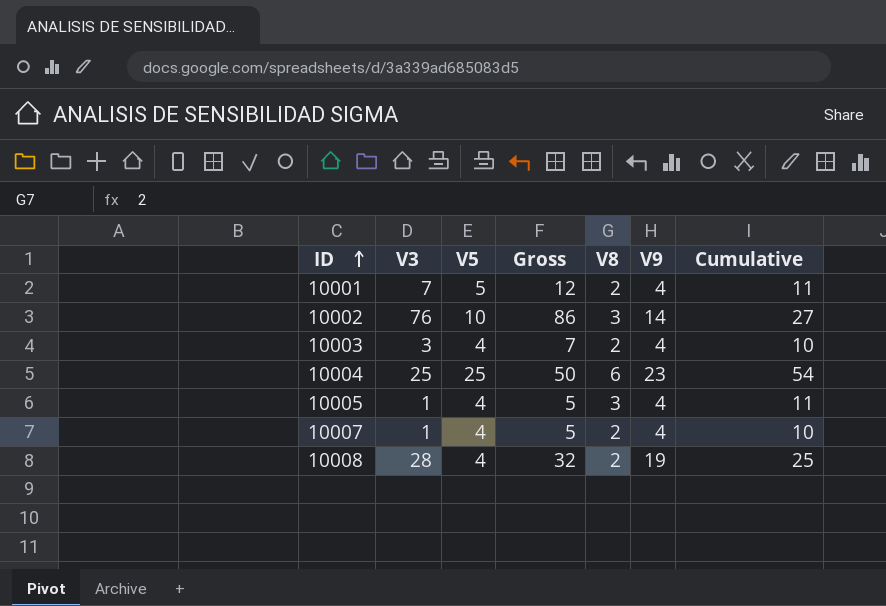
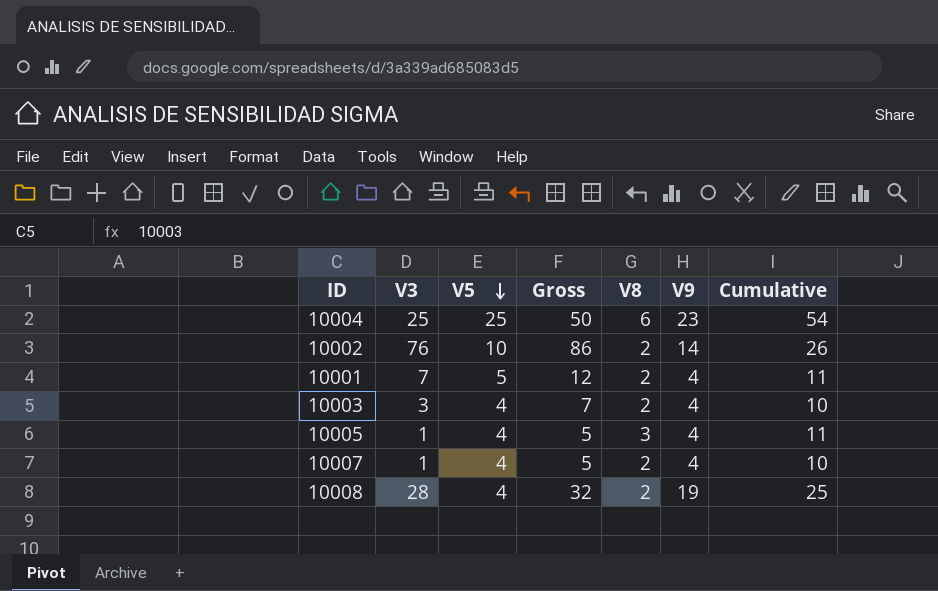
row order: ID ascending -> V5 descending
10002 | V8: 3 -> 2
10002 | Cumulative: 27 -> 26

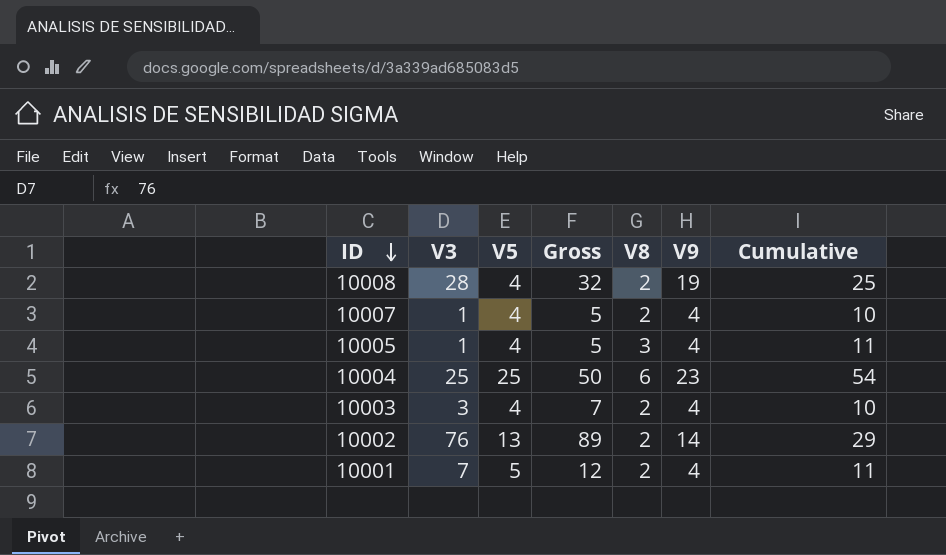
row order: V5 descending -> ID descending
10002 | V5: 10 -> 13
10002 | Gross: 86 -> 89
10002 | Cumulative: 26 -> 29

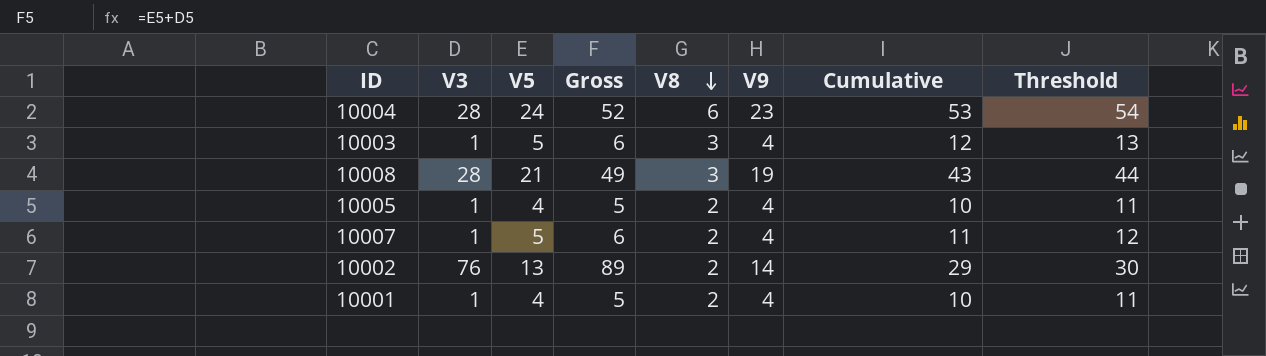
row order: ID descending -> V8 descending
column Threshold | formula: none -> [Cumulative] + 1
10004 | V3: 25 -> 28
10004 | V5: 25 -> 24
10004 | Gross: 50 -> 52
10004 | Cumulative: 54 -> 53
10003 | V3: 3 -> 1
10003 | V5: 4 -> 5
10003 | Gross: 7 -> 6
10003 | V8: 2 -> 3
10003 | Cumulative: 10 -> 12
10008 | V5: 4 -> 21
10008 | Gross: 32 -> 49
10008 | V8: 2 -> 3
10008 | Cumulative: 25 -> 43
10005 | V8: 3 -> 2
10005 | Cumulative: 11 -> 10
10007 | V5: 4 -> 5
10007 | Gross: 5 -> 6
10007 | Cumulative: 10 -> 11
10001 | V3: 7 -> 1
10001 | V5: 5 -> 4
10001 | Gross: 12 -> 5
10001 | Cumulative: 11 -> 10

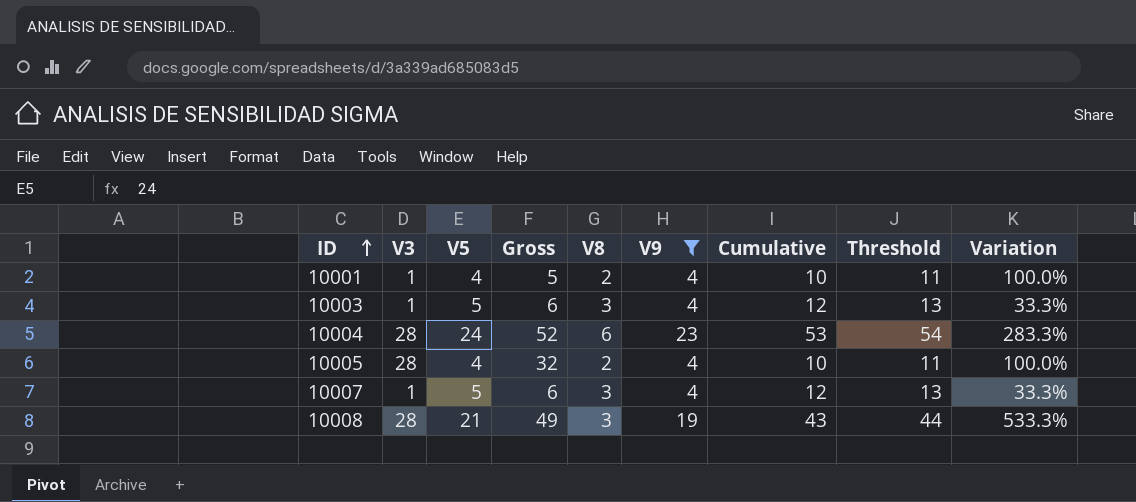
filter: none -> V9 != 14
row order: V8 descending -> ID ascending
column Variation | formula: none -> ([V9] - [V8]) / [V8]
10005 | V3: 1 -> 28
10005 | Gross: 5 -> 32
10007 | V8: 2 -> 3
10007 | Cumulative: 11 -> 12
10007 | Threshold: 12 -> 13

